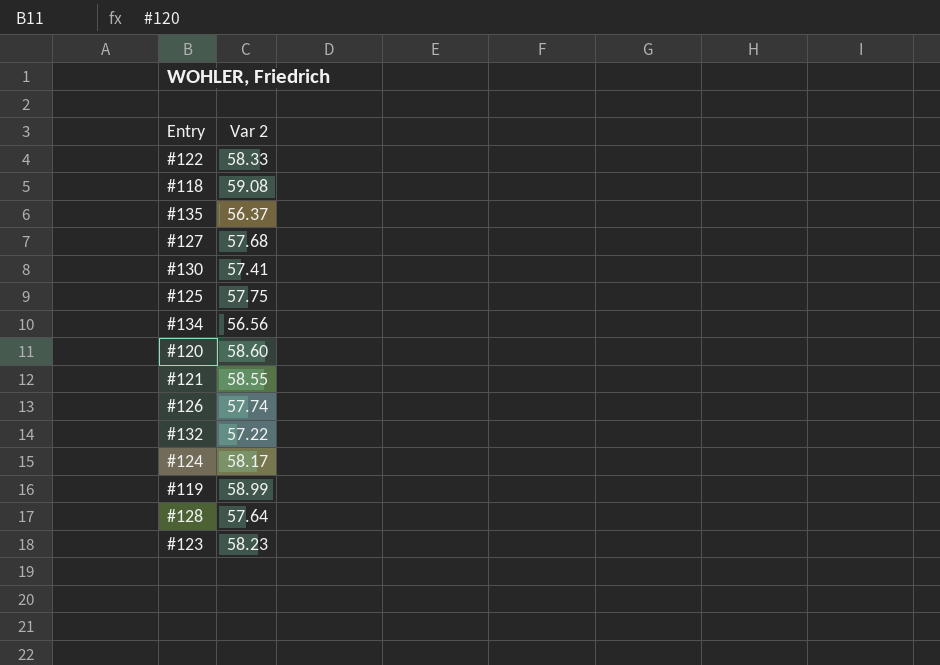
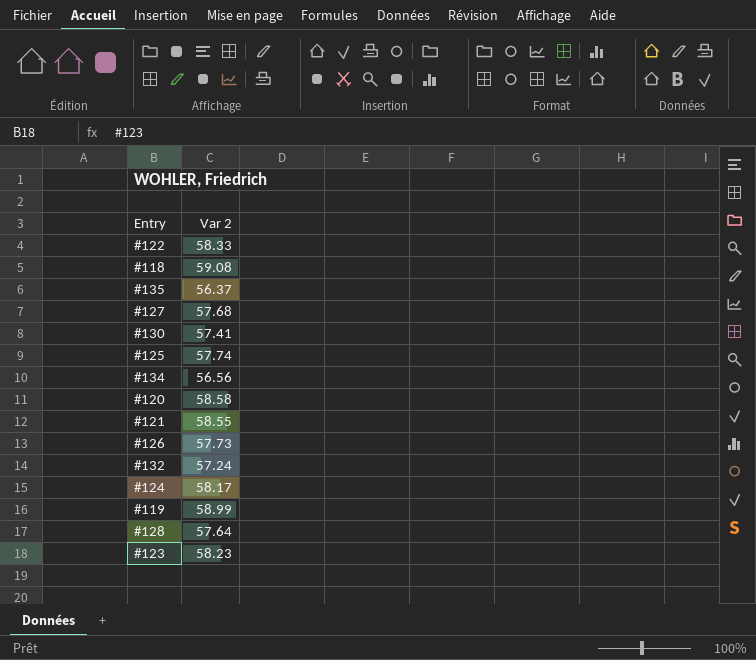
#125 | Var 2: 57.75 -> 57.74
#120 | Var 2: 58.60 -> 58.58
#126 | Var 2: 57.74 -> 57.73
#132 | Var 2: 57.22 -> 57.24

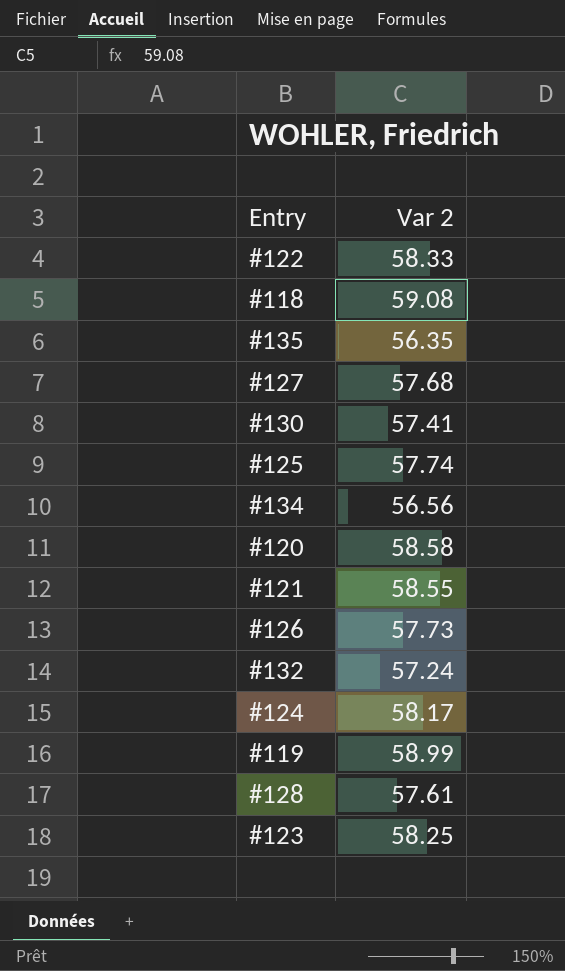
#135 | Var 2: 56.37 -> 56.35
#128 | Var 2: 57.64 -> 57.61
#123 | Var 2: 58.23 -> 58.25

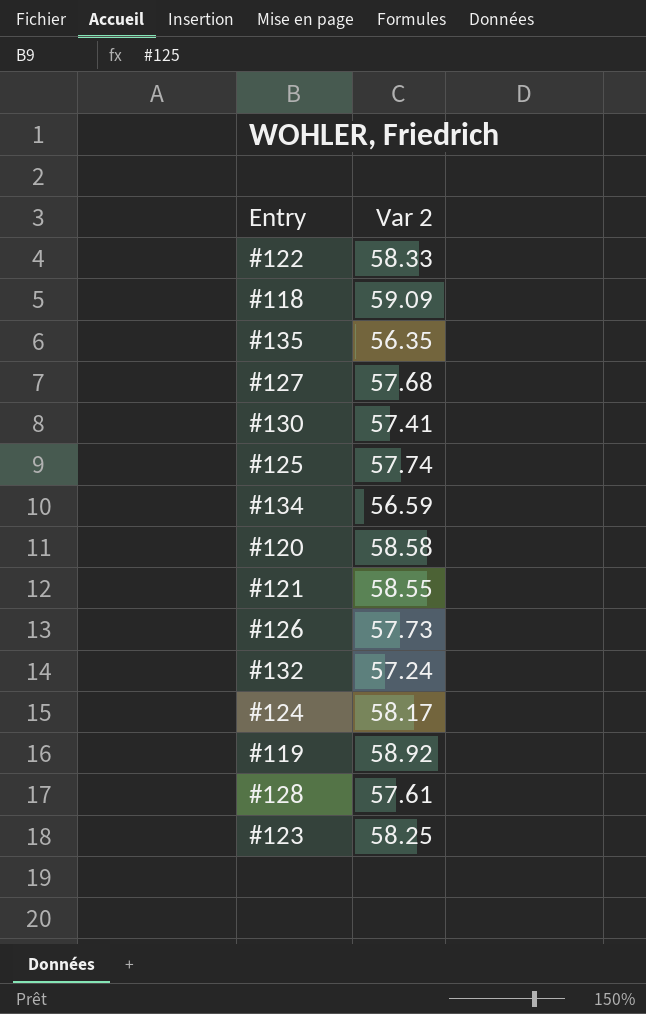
#118 | Var 2: 59.08 -> 59.09
#134 | Var 2: 56.56 -> 56.59
#119 | Var 2: 58.99 -> 58.92

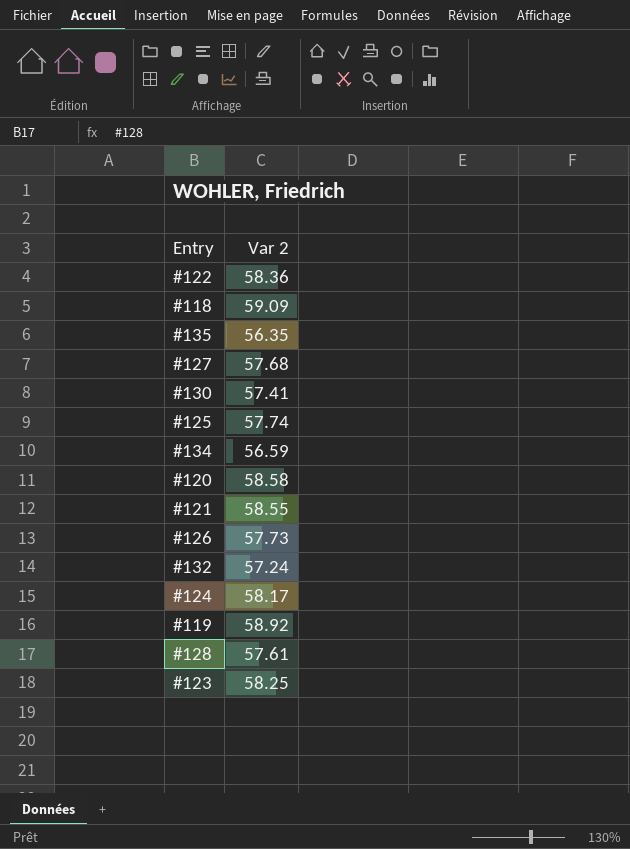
#122 | Var 2: 58.33 -> 58.36

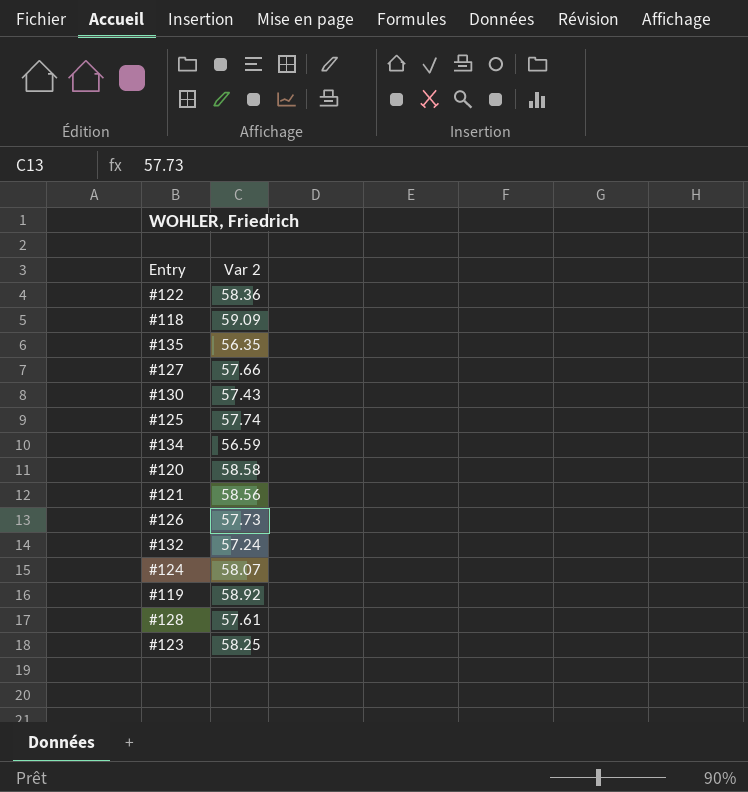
#127 | Var 2: 57.68 -> 57.66
#130 | Var 2: 57.41 -> 57.43
#121 | Var 2: 58.55 -> 58.56
#124 | Var 2: 58.17 -> 58.07

